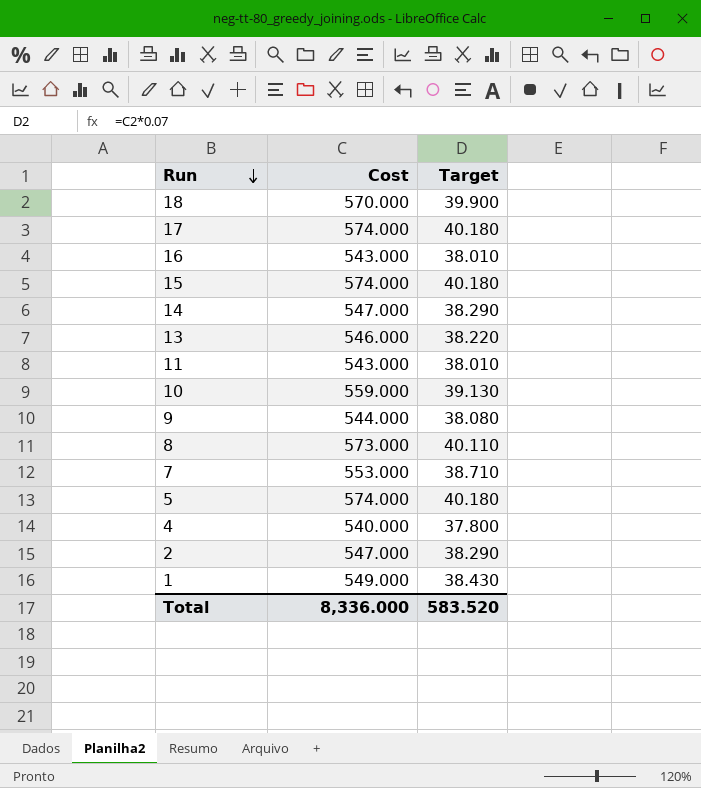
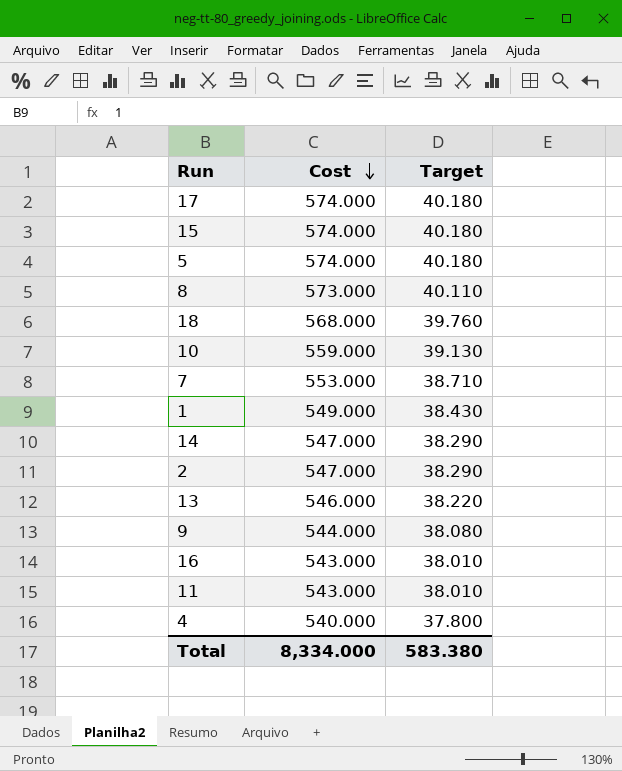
row order: Run descending -> Cost descending
18 | Cost: 570.000 -> 568.000
18 | Target: 39.900 -> 39.760
Total | Cost: 8,336.000 -> 8,334.000
Total | Target: 583.520 -> 583.380

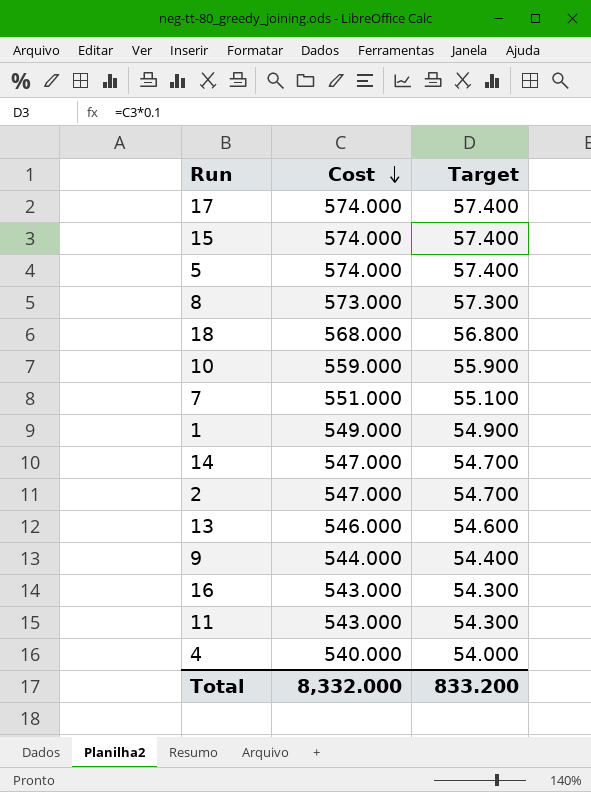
column Target | formula: [Cost] * 0.07 -> [Cost] * 0.1
7 | Cost: 553.000 -> 551.000
Total | Cost: 8,334.000 -> 8,332.000
Total | Target: 583.380 -> 833.200

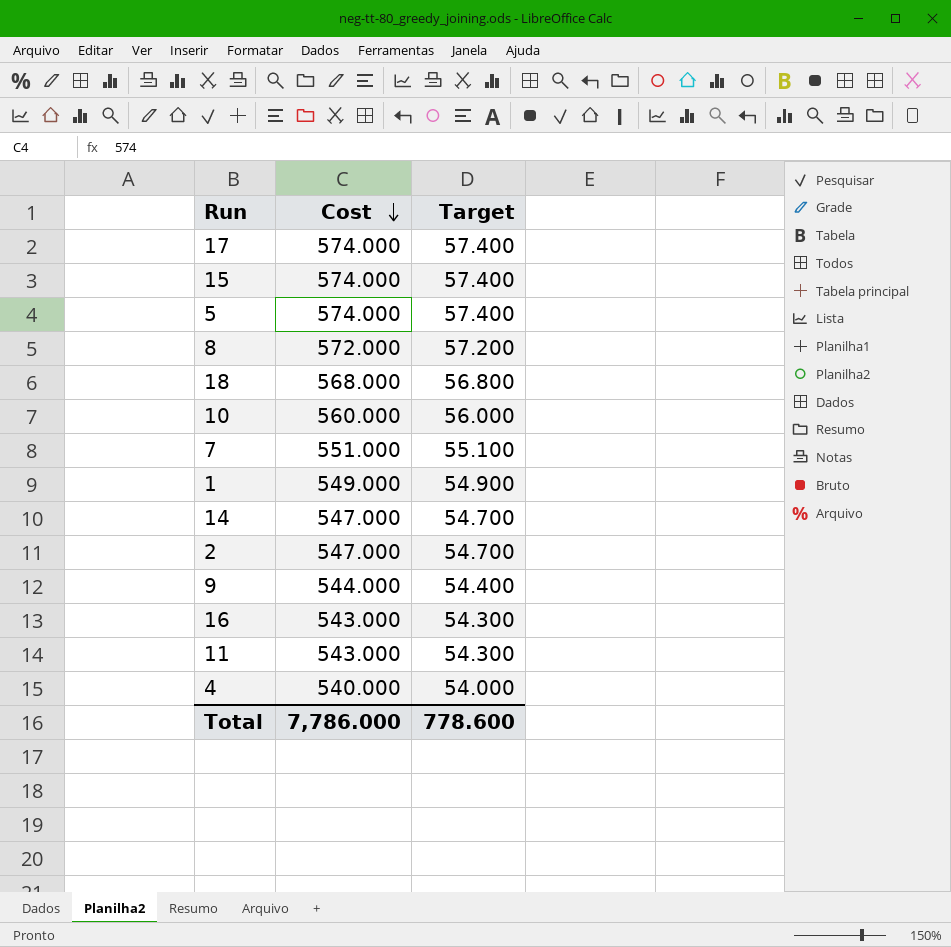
row 13: 546.000 | 54.600 -> none
8 | Cost: 573.000 -> 572.000
8 | Target: 57.300 -> 57.200
10 | Cost: 559.000 -> 560.000
10 | Target: 55.900 -> 56.000
Total | Cost: 8,332.000 -> 7,786.000
Total | Target: 833.200 -> 778.600

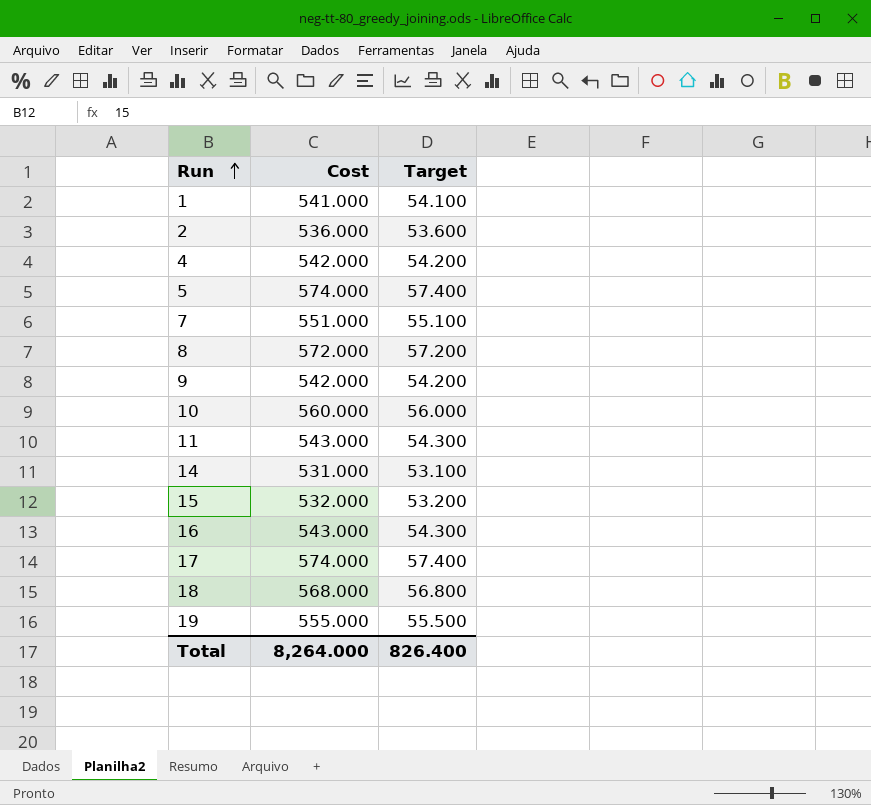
row order: Cost descending -> Run ascending
1 | Cost: 549.000 -> 541.000
1 | Target: 54.900 -> 54.100
2 | Cost: 547.000 -> 536.000
2 | Target: 54.700 -> 53.600
4 | Cost: 540.000 -> 542.000
4 | Target: 54.000 -> 54.200
9 | Cost: 544.000 -> 542.000
9 | Target: 54.400 -> 54.200
14 | Cost: 547.000 -> 531.000
14 | Target: 54.700 -> 53.100
15 | Cost: 574.000 -> 532.000
15 | Target: 57.400 -> 53.200
row 19: none -> 555.000 | 55.500
Total | Cost: 7,786.000 -> 8,264.000
Total | Target: 778.600 -> 826.400

